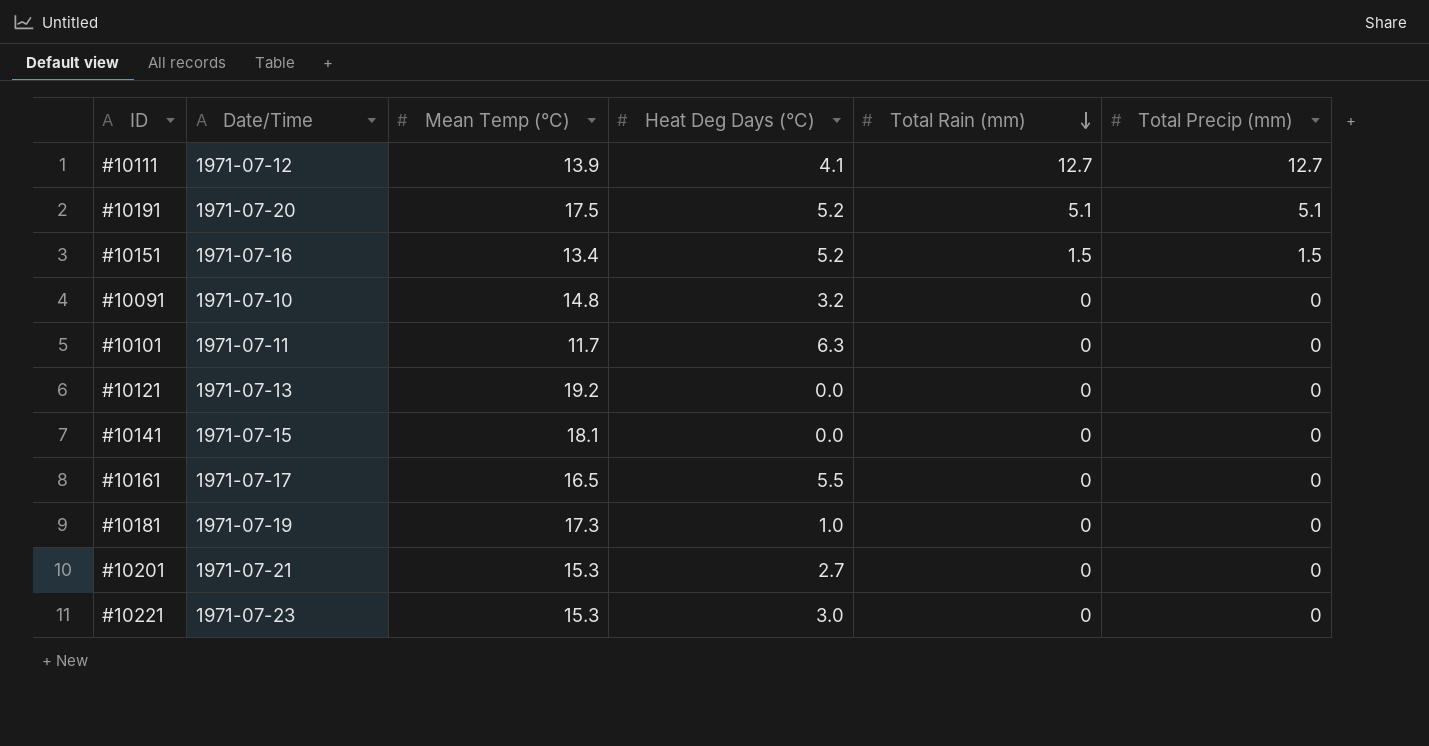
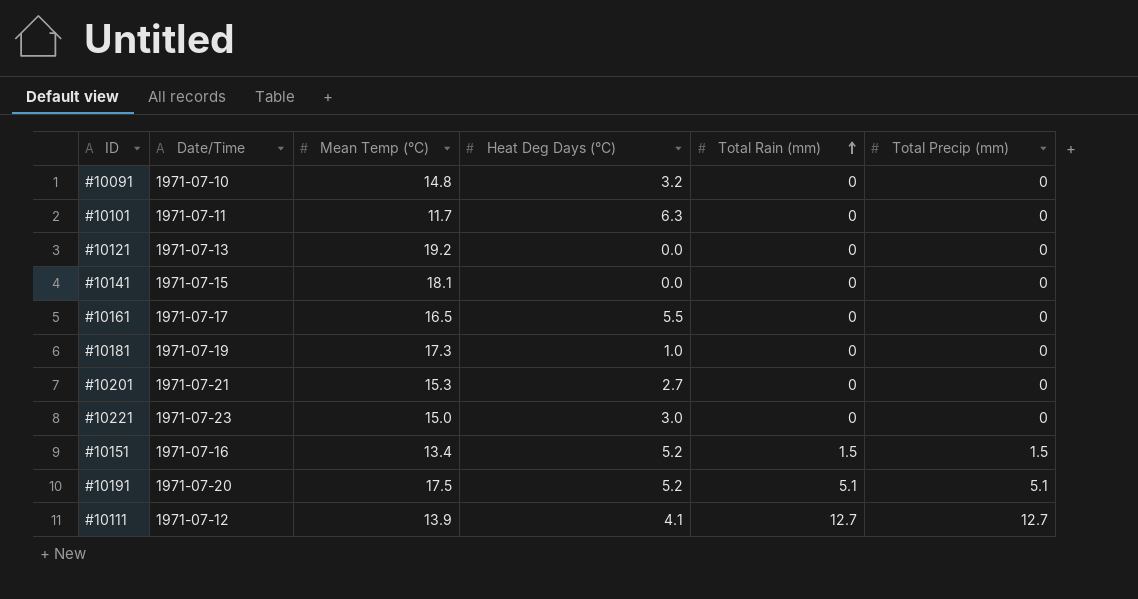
row order: Total Rain (mm) descending -> Total Rain (mm) ascending
#10221 | Mean Temp (°C): 15.3 -> 15.0

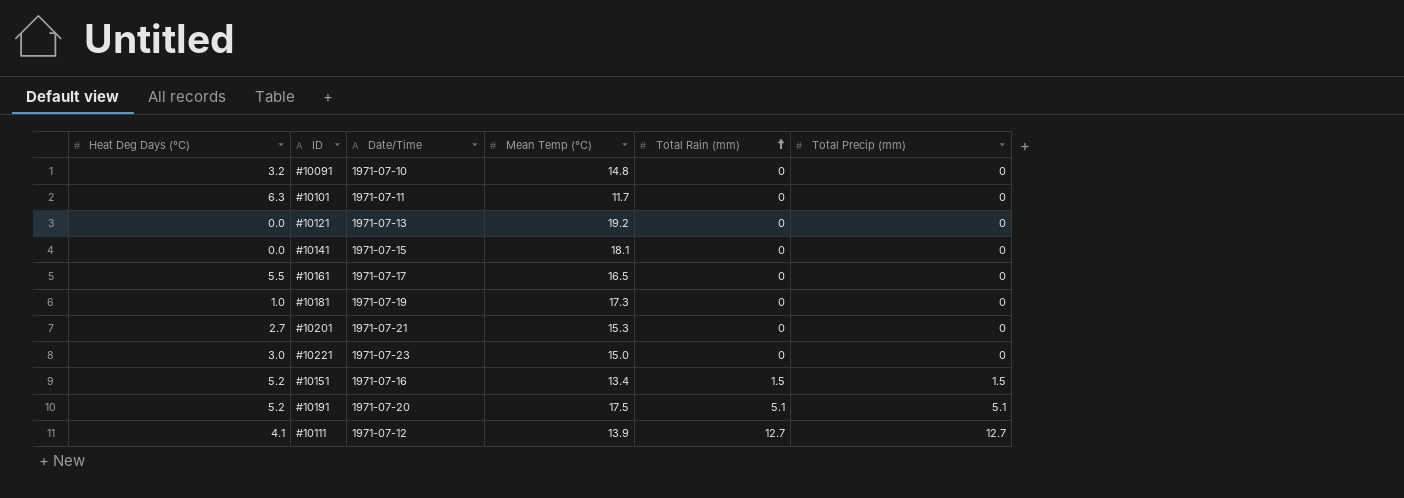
column Heat Deg Days (°C) | position: 4 -> 1

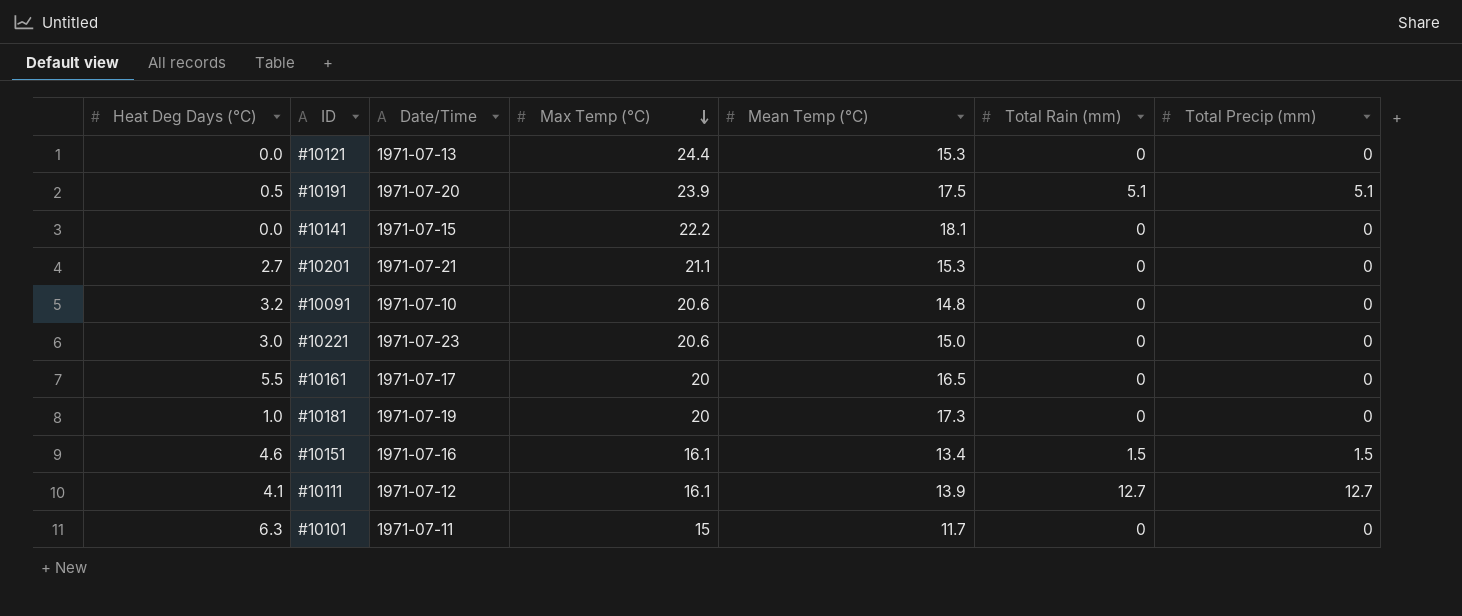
row order: Total Rain (mm) ascending -> Max Temp (°C) descending
column Max Temp (°C) | position: none -> 4
#10121 | Mean Temp (°C): 19.2 -> 15.3
#10191 | Heat Deg Days (°C): 5.2 -> 0.5
#10151 | Heat Deg Days (°C): 5.2 -> 4.6

